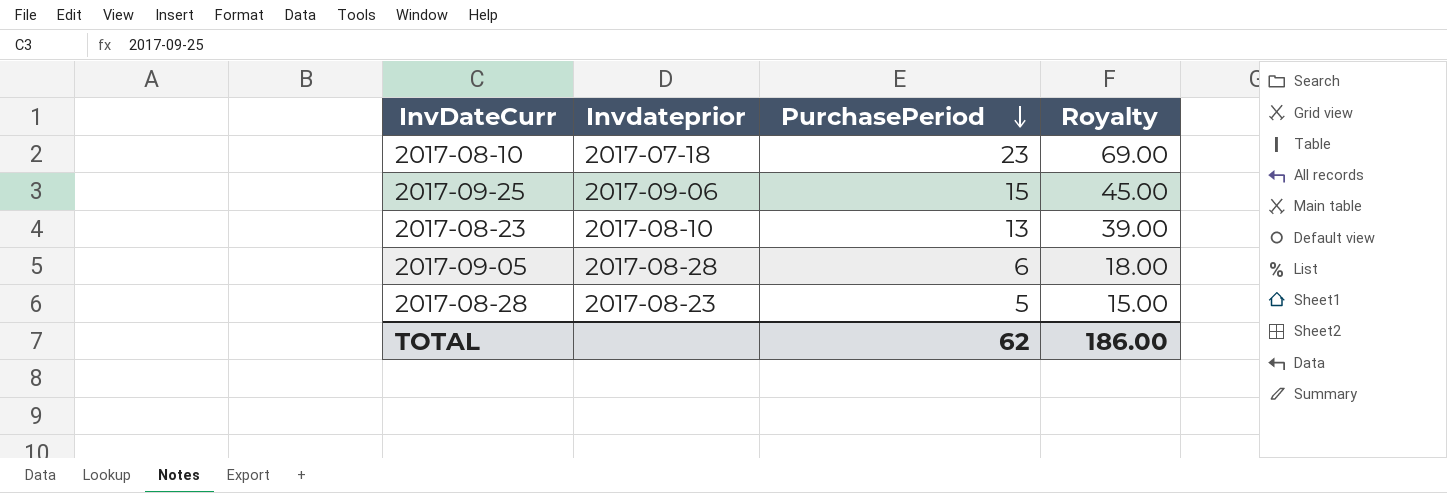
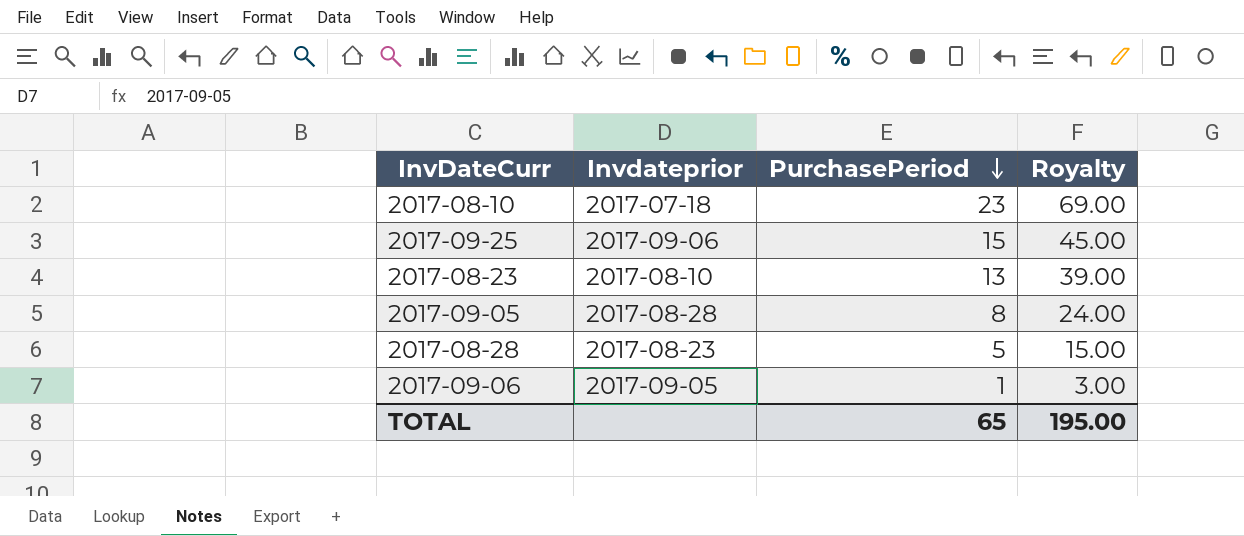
2017-09-05 | PurchasePeriod: 6 -> 8
2017-09-05 | Royalty: 18.00 -> 24.00
row 2017-09-06: none -> 2017-09-05 | 1 | 3.00
TOTAL | PurchasePeriod: 62 -> 65
TOTAL | Royalty: 186.00 -> 195.00

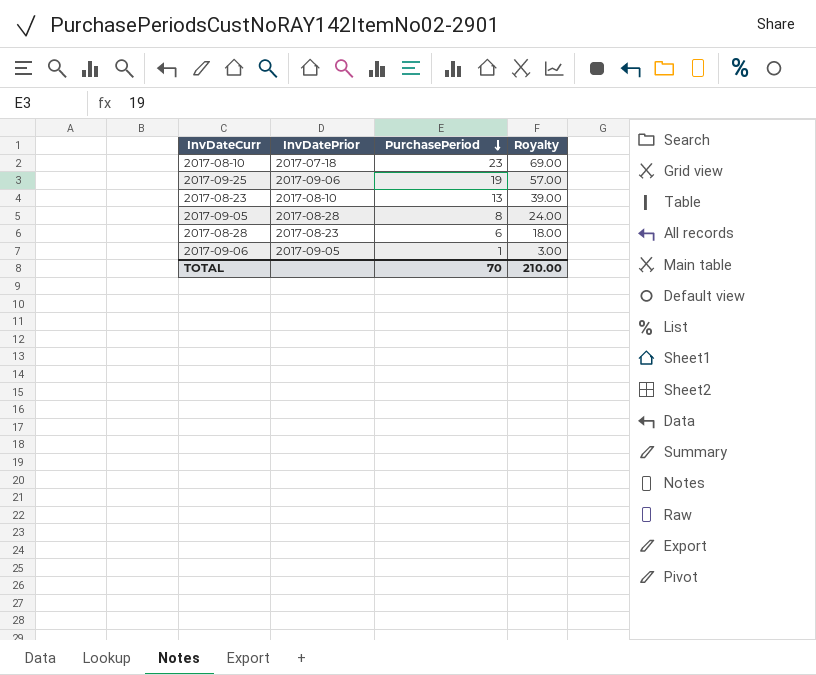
column name: Invdateprior -> InvDatePrior
2017-09-25 | PurchasePeriod: 15 -> 19
2017-09-25 | Royalty: 45.00 -> 57.00
2017-08-28 | PurchasePeriod: 5 -> 6
2017-08-28 | Royalty: 15.00 -> 18.00
TOTAL | PurchasePeriod: 65 -> 70
TOTAL | Royalty: 195.00 -> 210.00

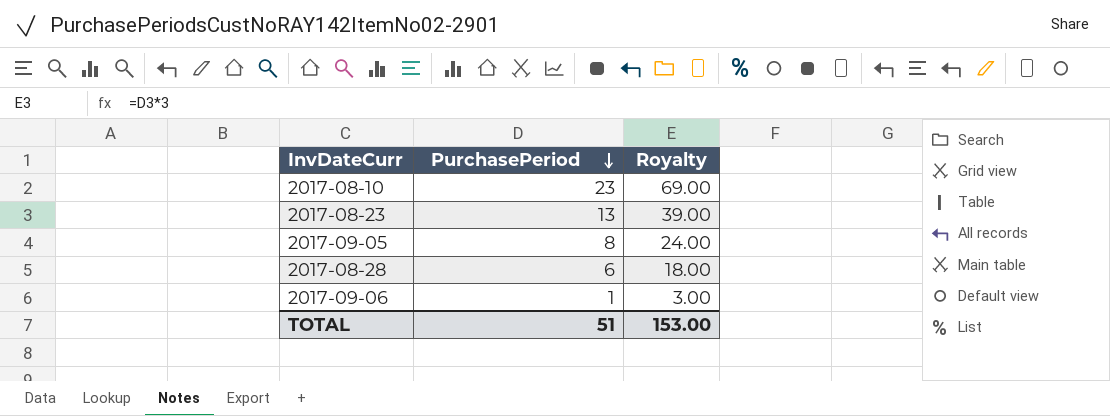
column InvDatePrior | position: 2 -> none
row 2017-09-25: 2017-09-06 | 19 | 57.00 -> none
TOTAL | PurchasePeriod: 70 -> 51
TOTAL | Royalty: 210.00 -> 153.00

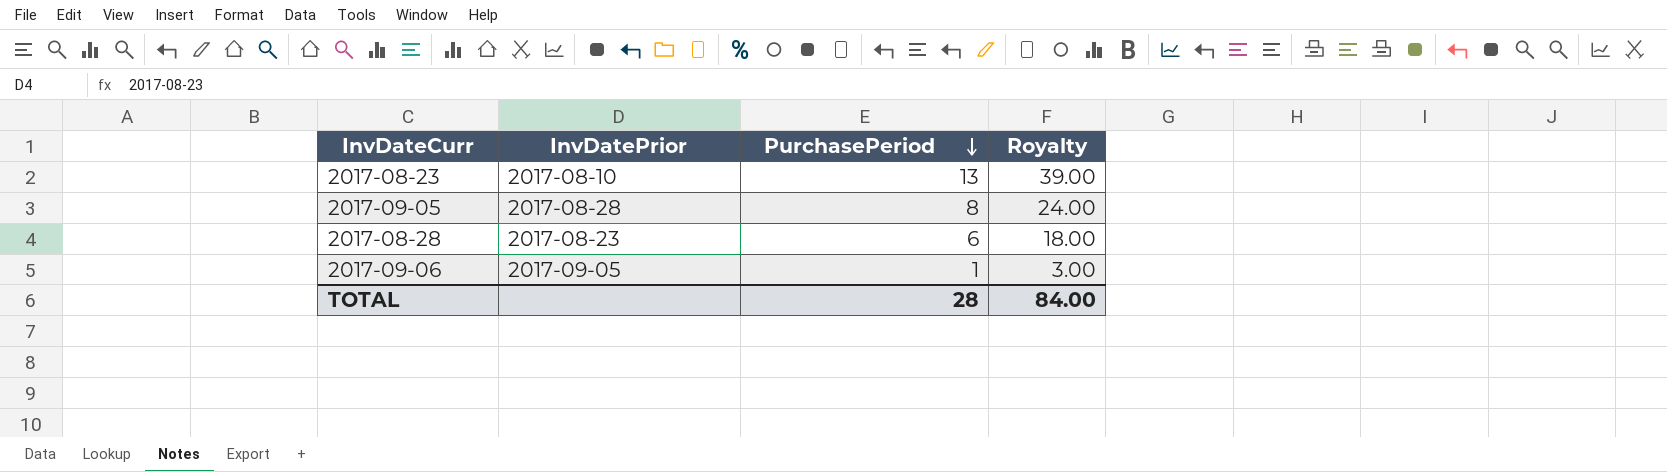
column InvDatePrior | position: none -> 2
row 2017-08-10: 23 | 69.00 -> none
TOTAL | PurchasePeriod: 51 -> 28
TOTAL | Royalty: 153.00 -> 84.00

